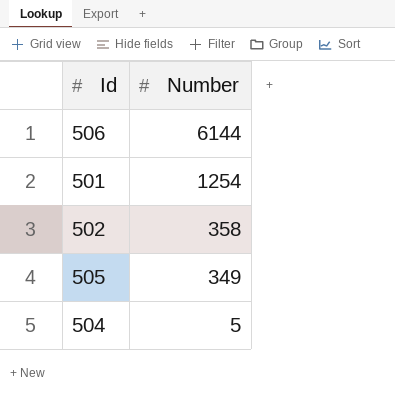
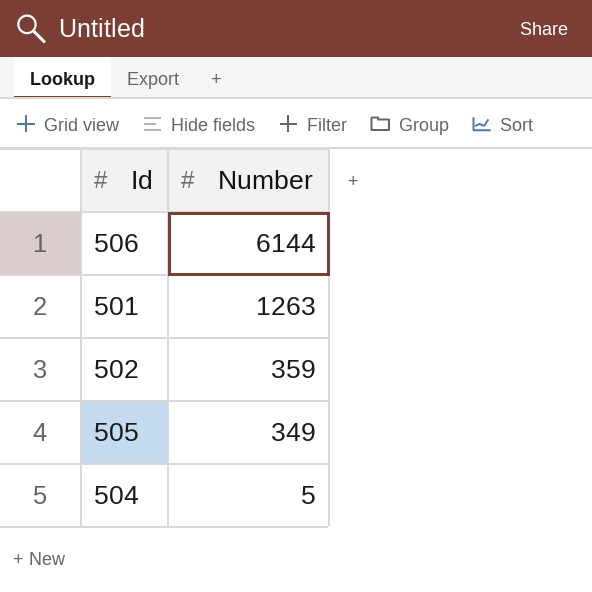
501 | Number: 1254 -> 1263
502 | Number: 358 -> 359

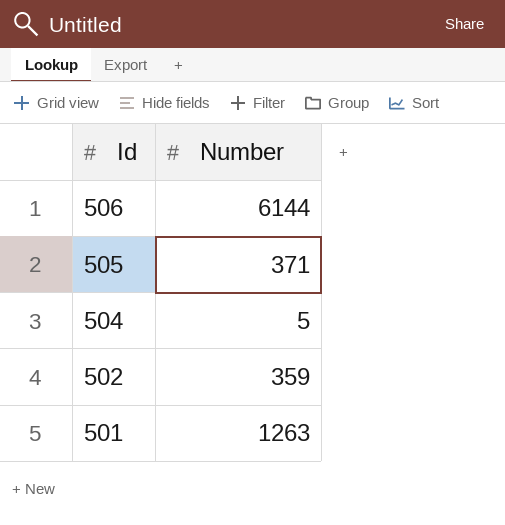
row order: Number descending -> Id descending
505 | Number: 349 -> 371

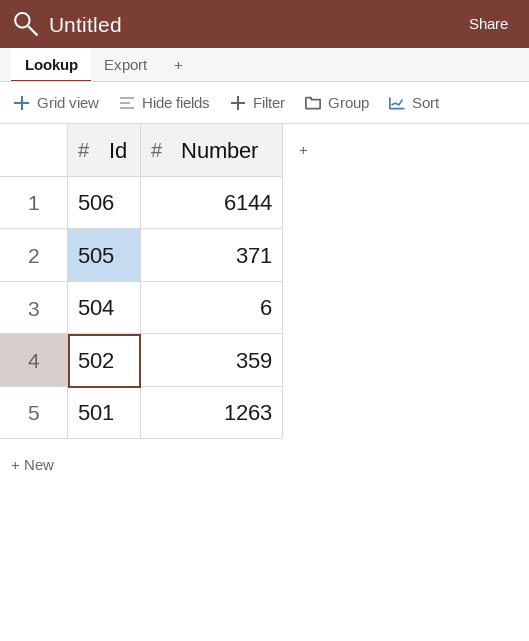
504 | Number: 5 -> 6

